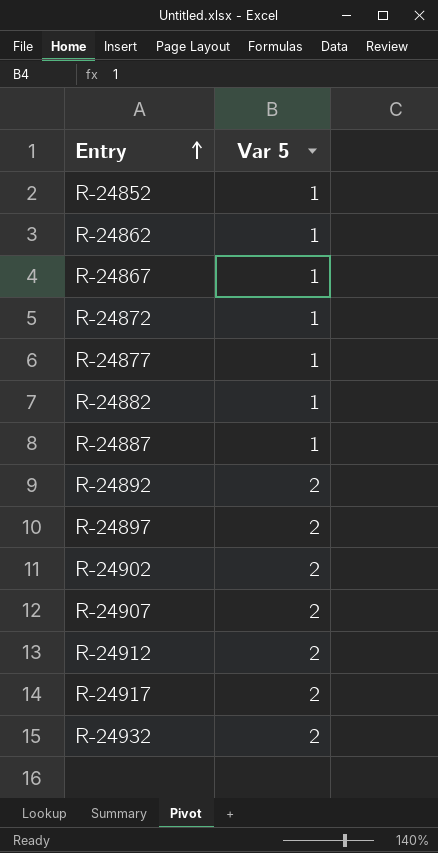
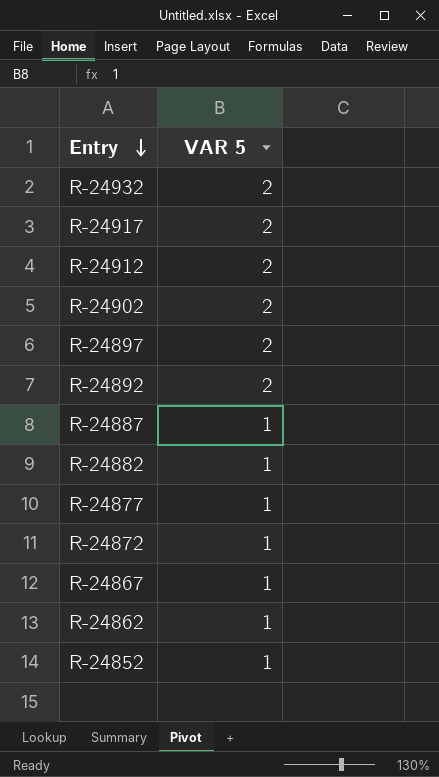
row order: Entry ascending -> Entry descending
column name: Var 5 -> VAR 5
row R-24907: 2 -> none

